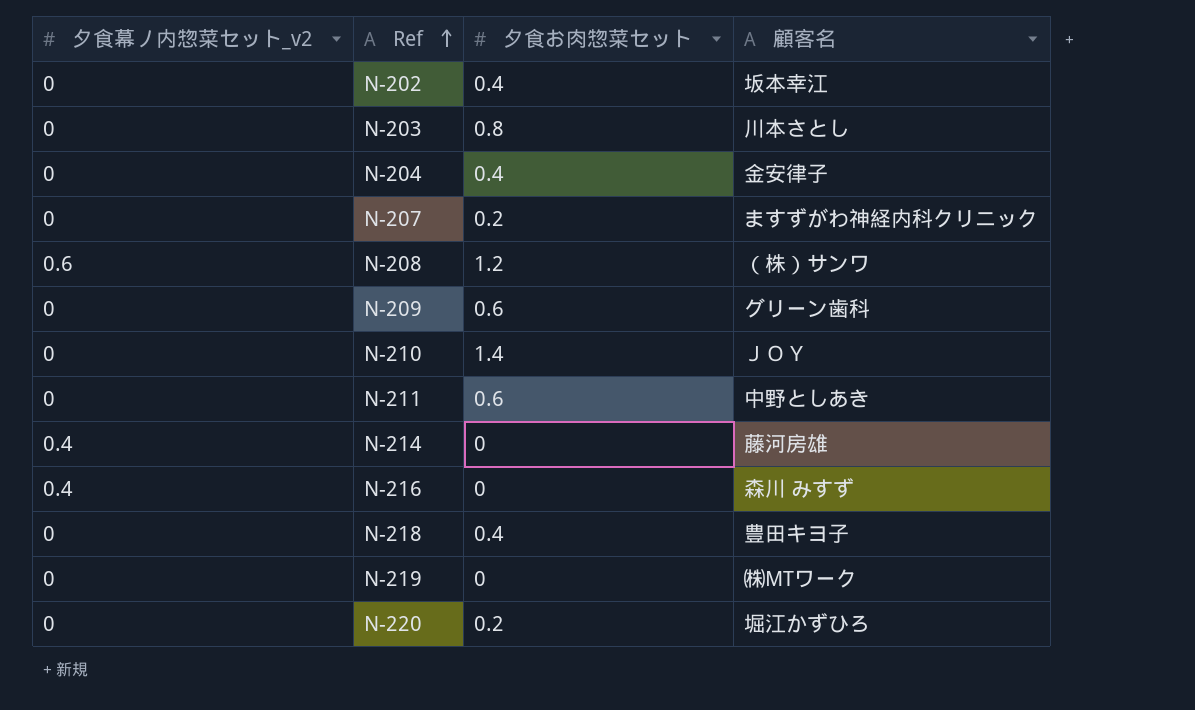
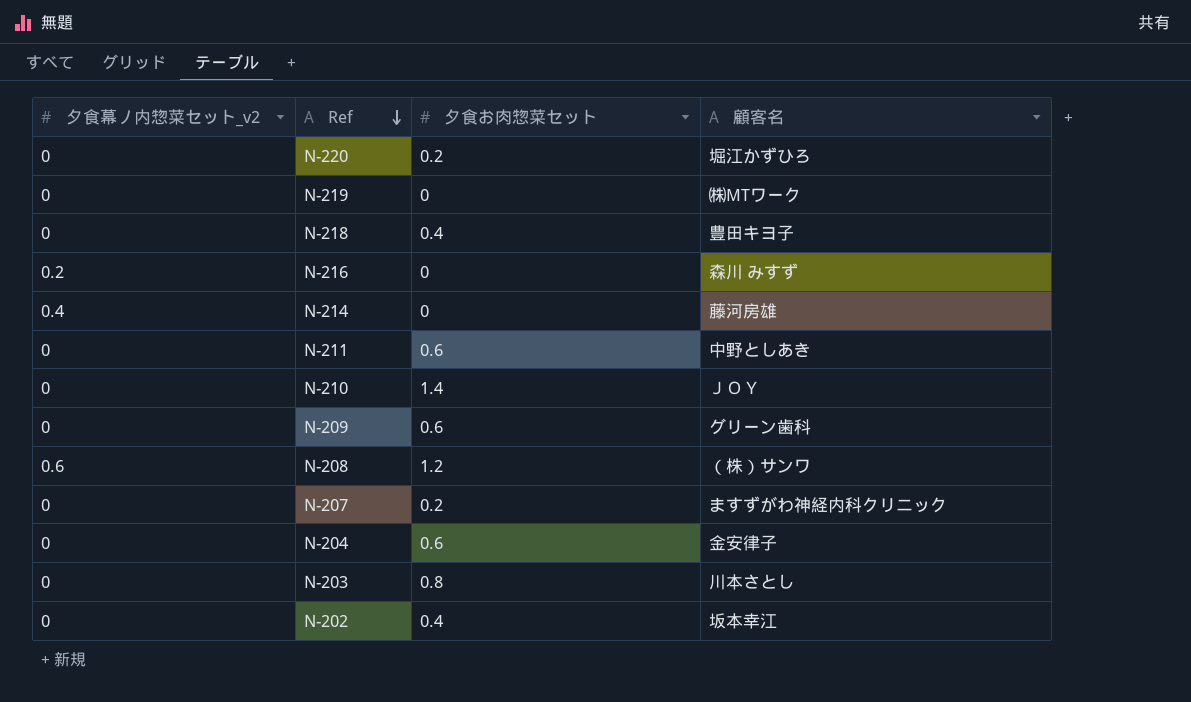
row order: Ref ascending -> Ref descending
N-216 | 夕食幕ノ内惣菜セット_v2: 0.4 -> 0.2
N-204 | 夕食お肉惣菜セット: 0.4 -> 0.6

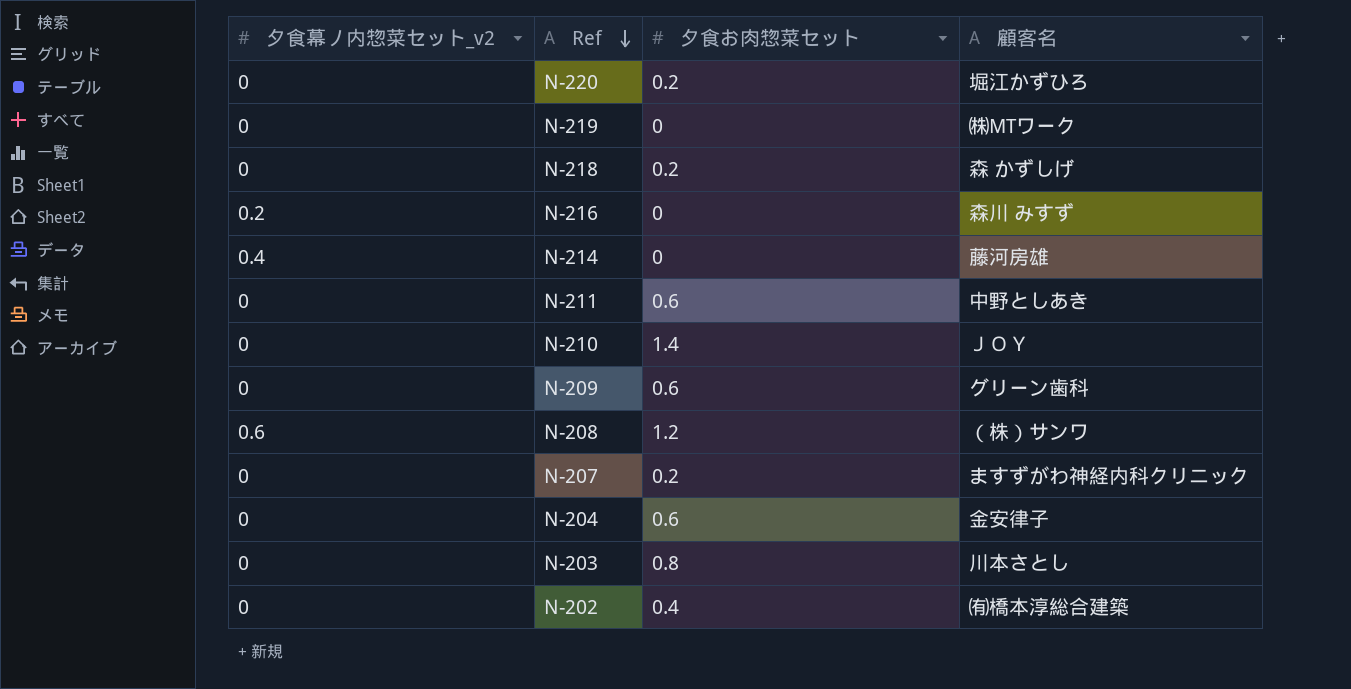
N-218 | 夕食お肉惣菜セット: 0.4 -> 0.2
N-218 | 顧客名: 豊田キヨ子 -> 森 かずしげ
N-202 | 顧客名: 坂本幸江 -> ㈲橋本淳総合建築

